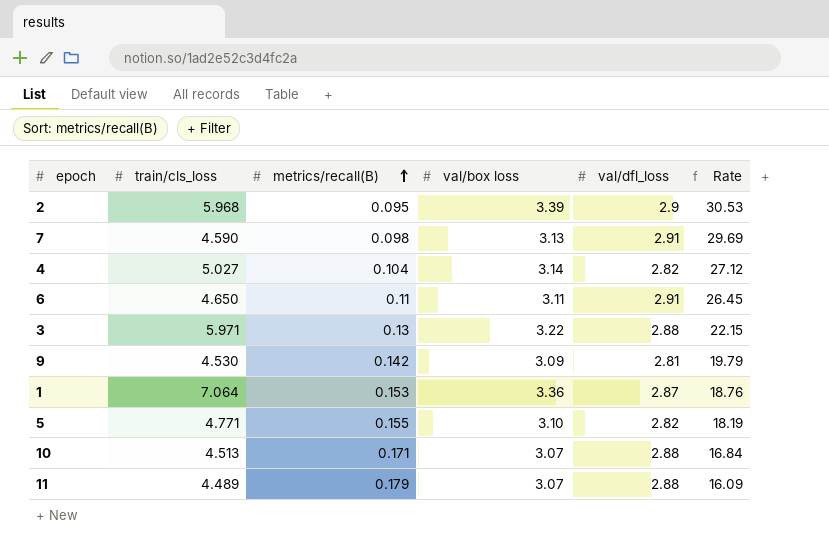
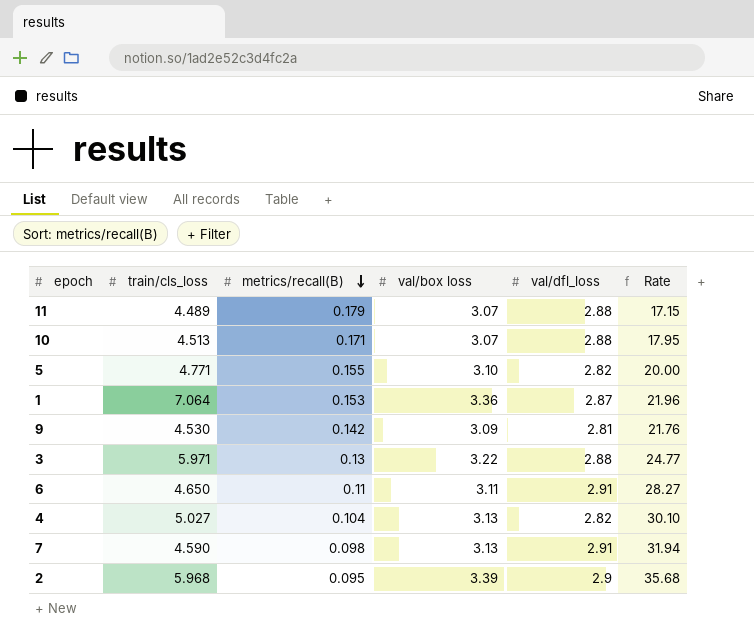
row order: metrics/recall(B) ascending -> metrics/recall(B) descending
column Rate | formula: [val/dfl_loss] / [metrics/recall(B)] -> [val/box loss] / [metrics/recall(B)]
4 | val/box loss: 3.14 -> 3.13

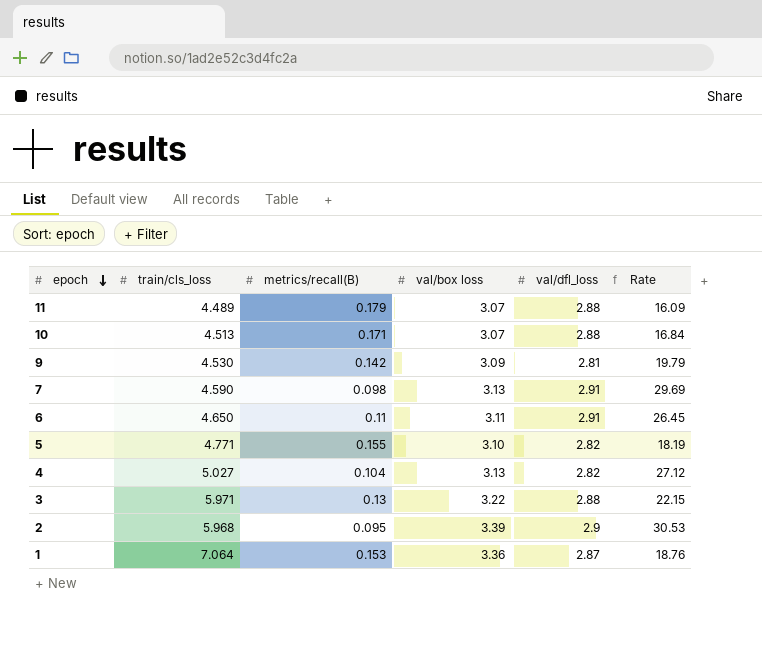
row order: metrics/recall(B) descending -> epoch descending
column Rate | formula: [val/box loss] / [metrics/recall(B)] -> [val/dfl_loss] / [metrics/recall(B)]

